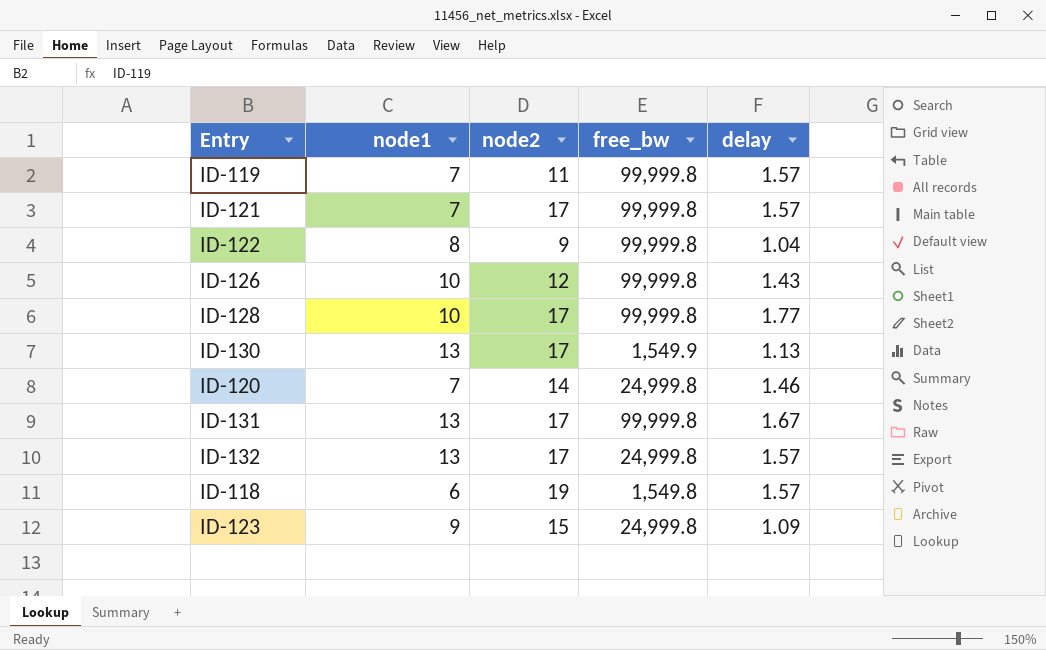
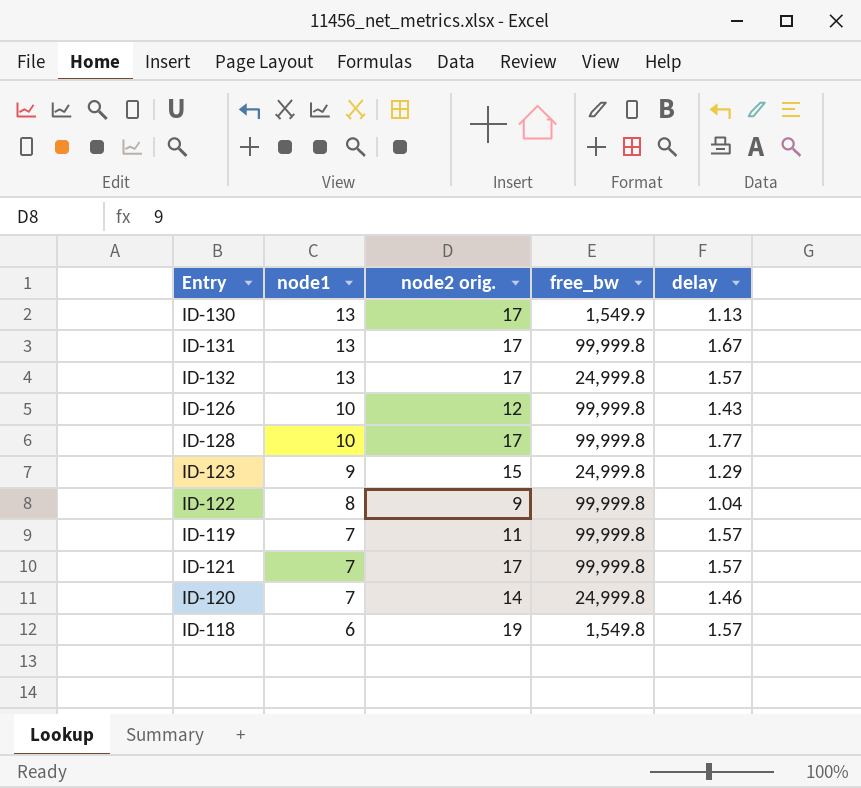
row order: none -> node1 descending
column name: node2 -> node2 orig.
ID-123 | delay: 1.09 -> 1.29

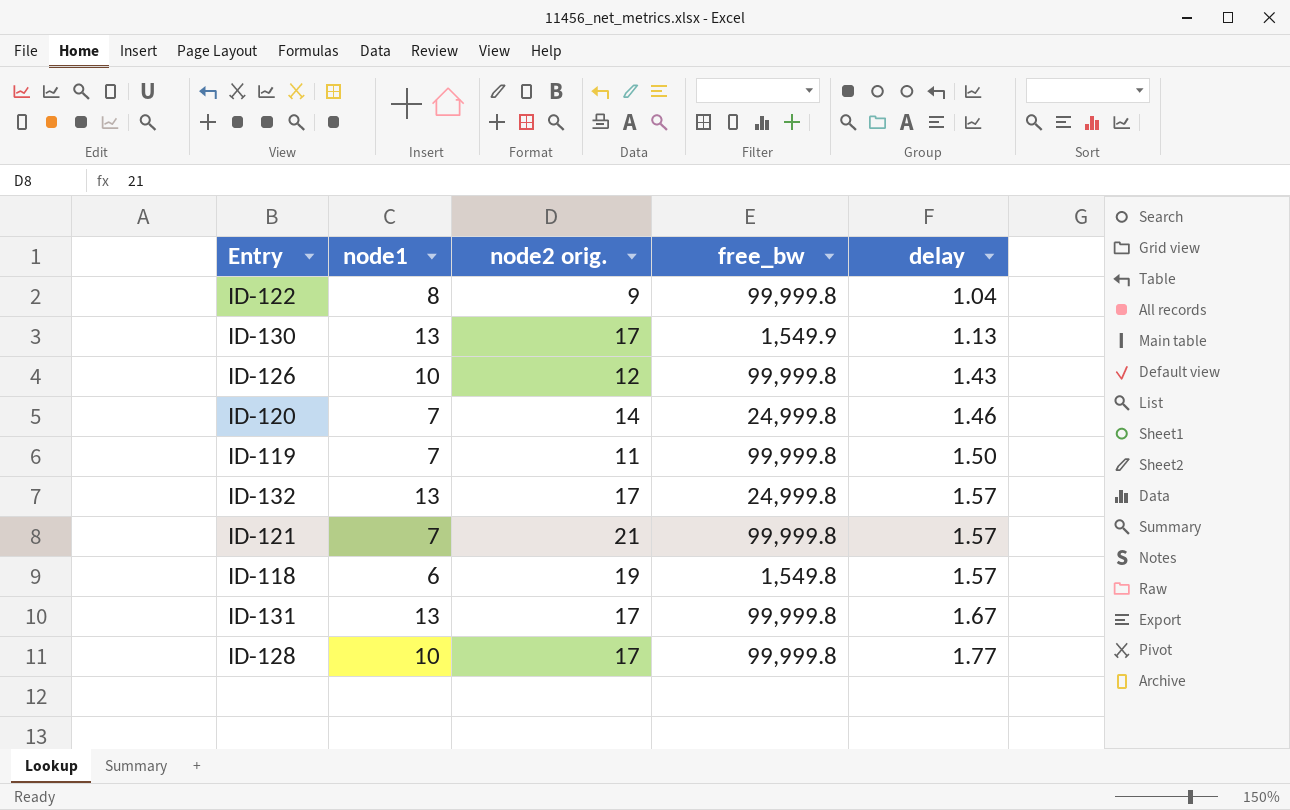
row order: node1 descending -> delay ascending
row ID-123: 9 | 15 | 24,999.8 | 1.29 -> none
ID-119 | delay: 1.57 -> 1.50
ID-121 | node2 orig.: 17 -> 21

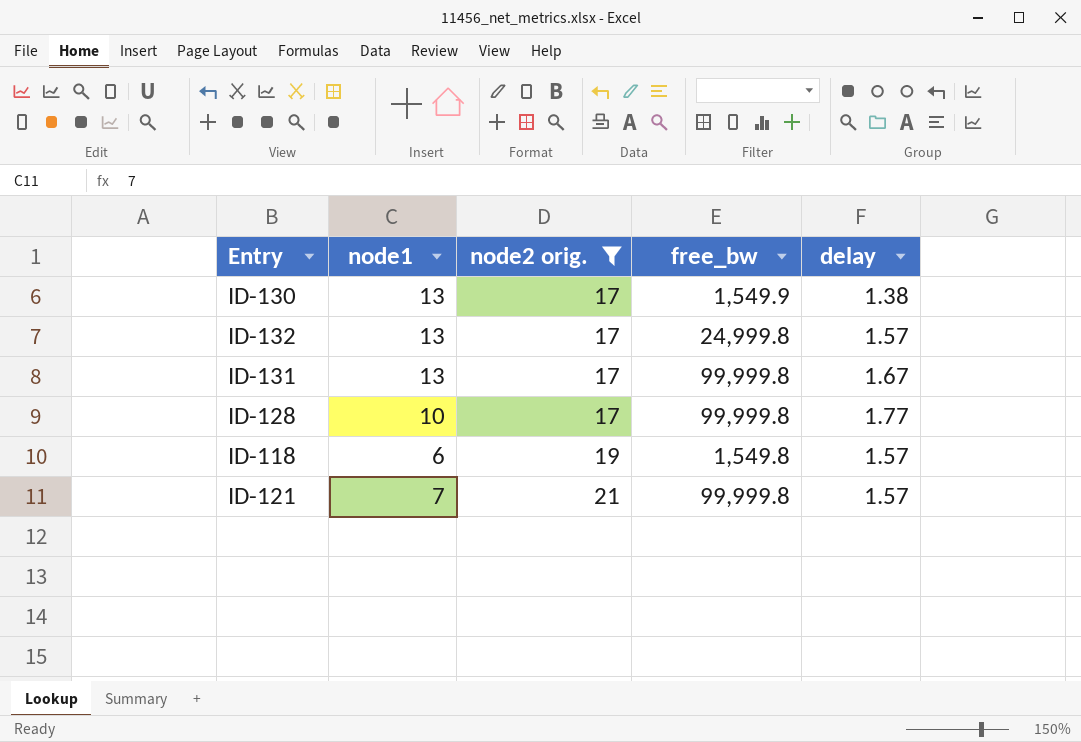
filter: none -> node2 orig. >= 17
row order: delay ascending -> node2 orig. ascending
ID-130 | delay: 1.13 -> 1.38

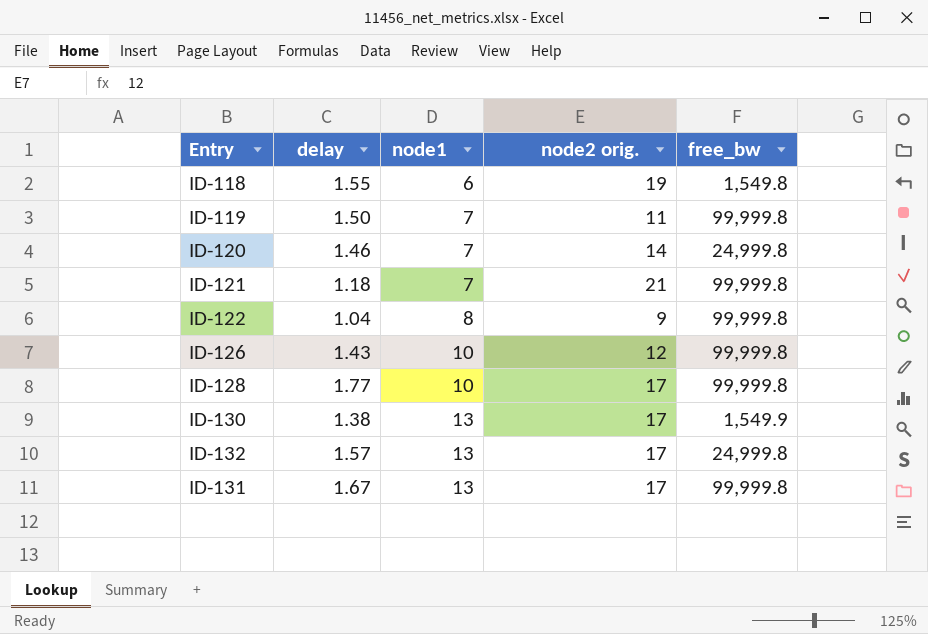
filter: node2 orig. >= 17 -> none
row order: node2 orig. ascending -> node1 ascending
column delay | position: 5 -> 2
ID-118 | delay: 1.57 -> 1.55
ID-121 | delay: 1.57 -> 1.18

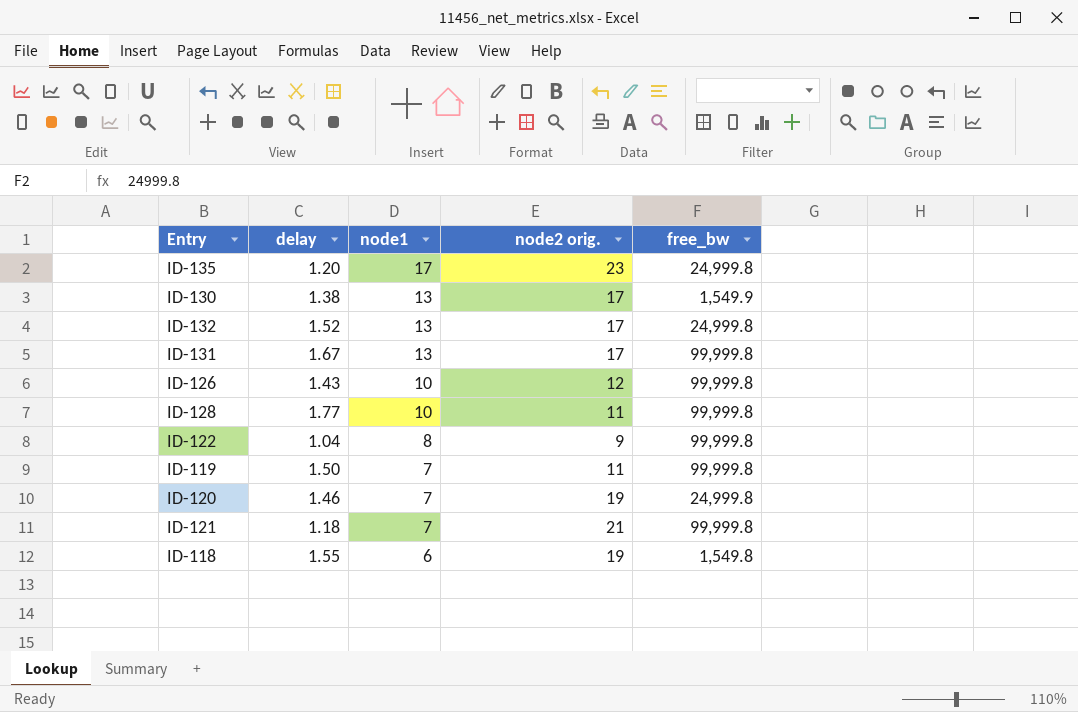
row order: node1 ascending -> node1 descending
row ID-135: none -> 1.20 | 17 | 23 | 24,999.8
ID-132 | delay: 1.57 -> 1.52
ID-128 | node2 orig.: 17 -> 11
ID-120 | node2 orig.: 14 -> 19

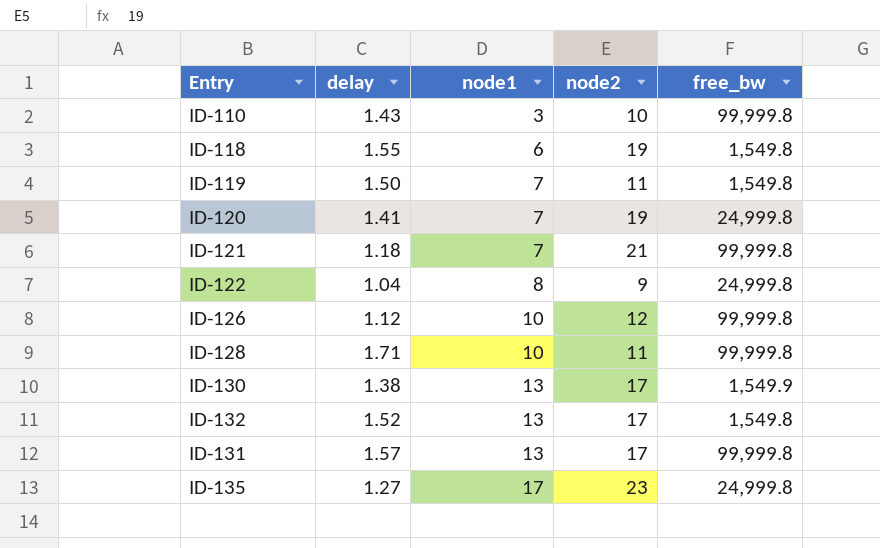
row order: node1 descending -> node1 ascending
column name: node2 orig. -> node2
row ID-110: none -> 1.43 | 3 | 10 | 99,999.8
ID-119 | free_bw: 99,999.8 -> 1,549.8
ID-120 | delay: 1.46 -> 1.41
ID-122 | free_bw: 99,999.8 -> 24,999.8
ID-126 | delay: 1.43 -> 1.12
ID-128 | delay: 1.77 -> 1.71
ID-132 | free_bw: 24,999.8 -> 1,549.8
ID-131 | delay: 1.67 -> 1.57
ID-135 | delay: 1.20 -> 1.27

